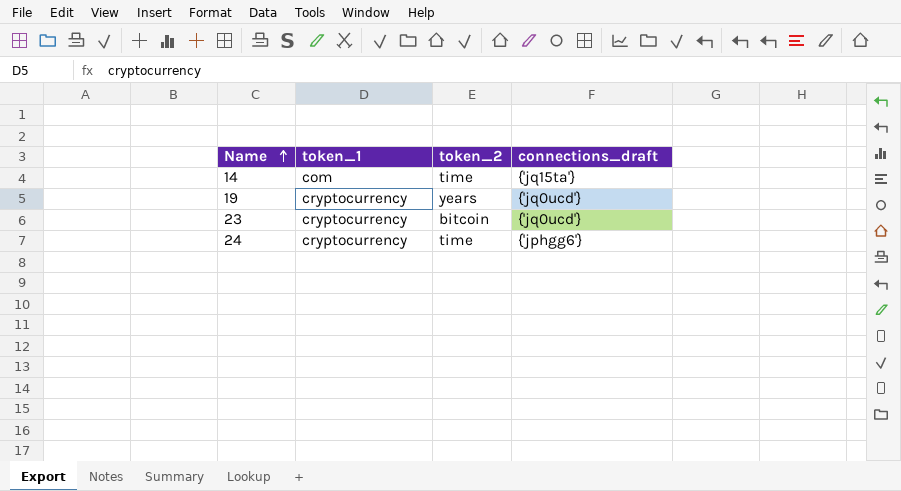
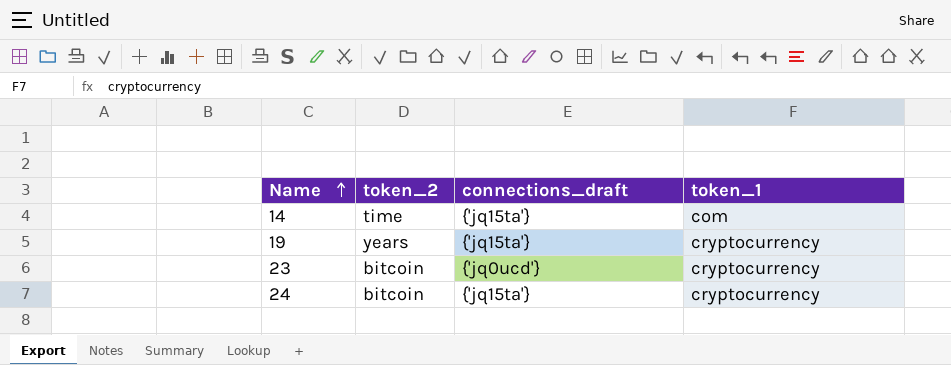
column token_1 | position: 2 -> 4
19 | connections_draft: {'jq0ucd'} -> {'jq15ta'}
24 | token_2: time -> bitcoin
24 | connections_draft: {'jphgg6'} -> {'jq15ta'}

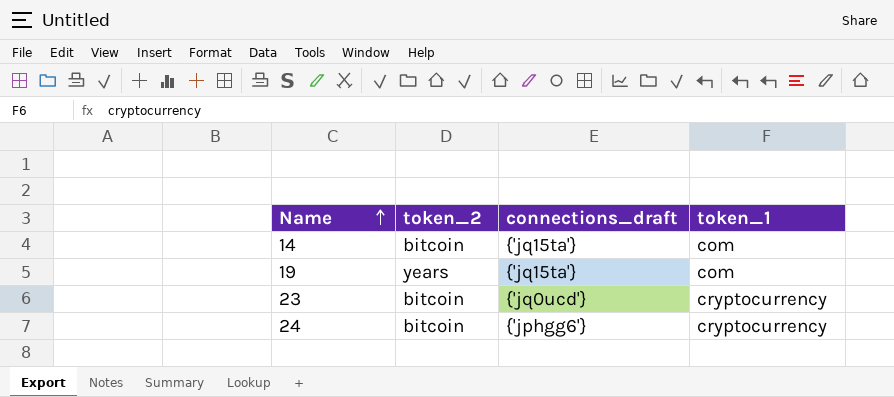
14 | token_2: time -> bitcoin
19 | token_1: cryptocurrency -> com
24 | connections_draft: {'jq15ta'} -> {'jphgg6'}

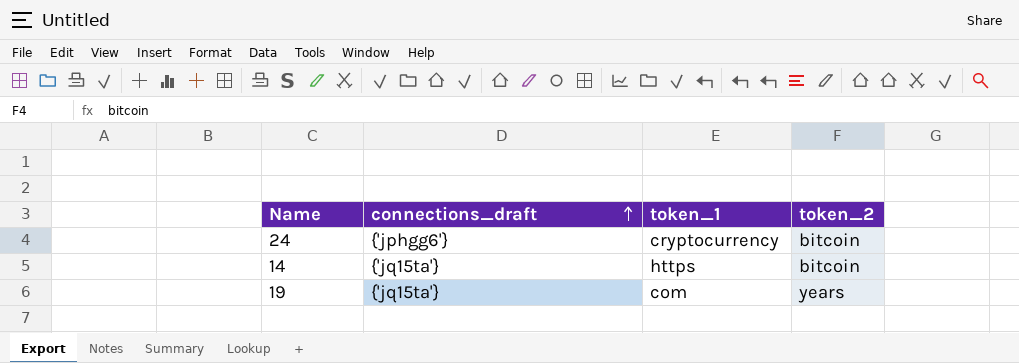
row order: Name ascending -> connections_draft ascending
column token_2 | position: 2 -> 4
row 23: bitcoin | {'jq0ucd'} | cryptocurrency -> none
14 | token_1: com -> https

